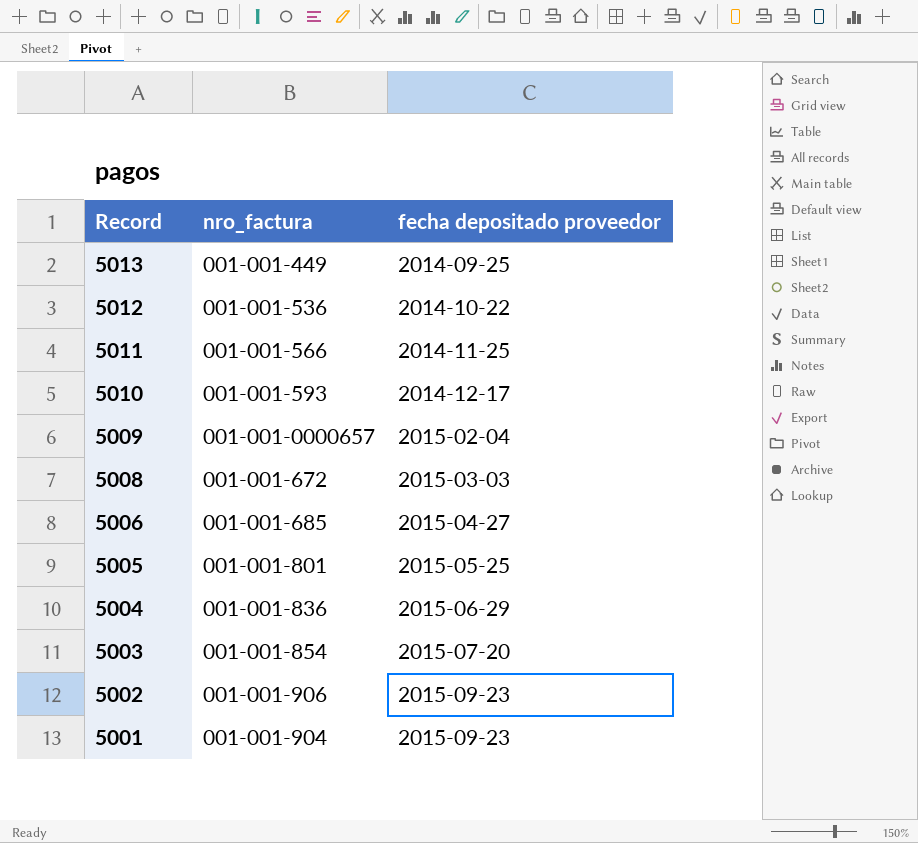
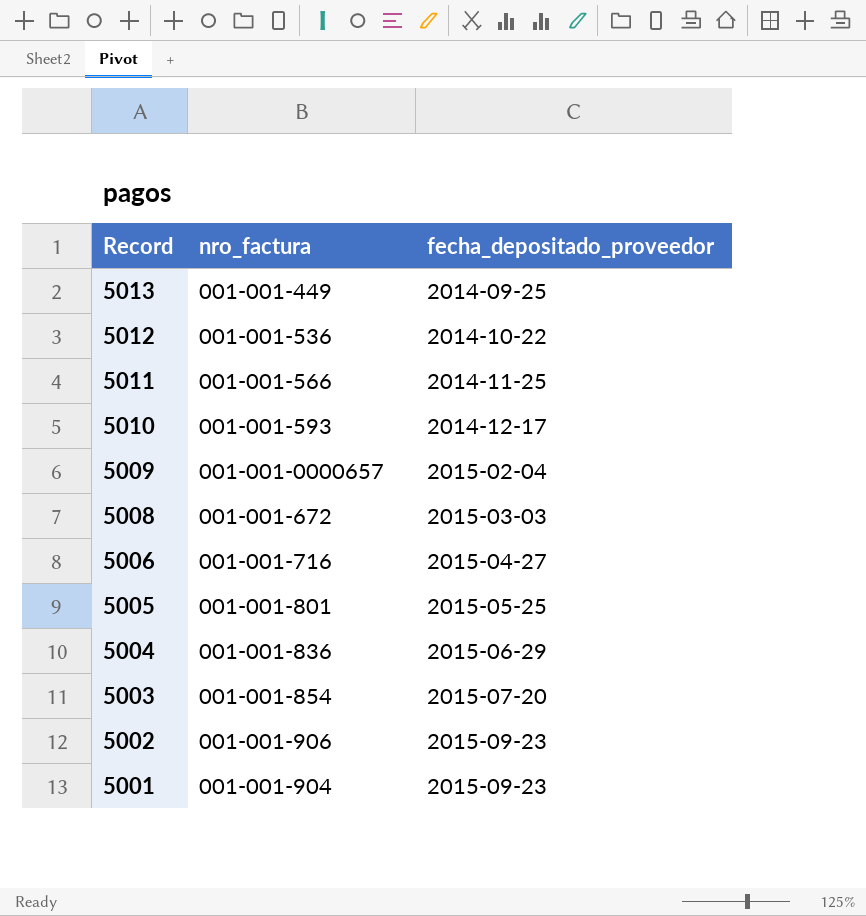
column name: fecha depositado proveedor -> fecha_depositado_proveedor
5006 | nro_factura: 001-001-685 -> 001-001-716

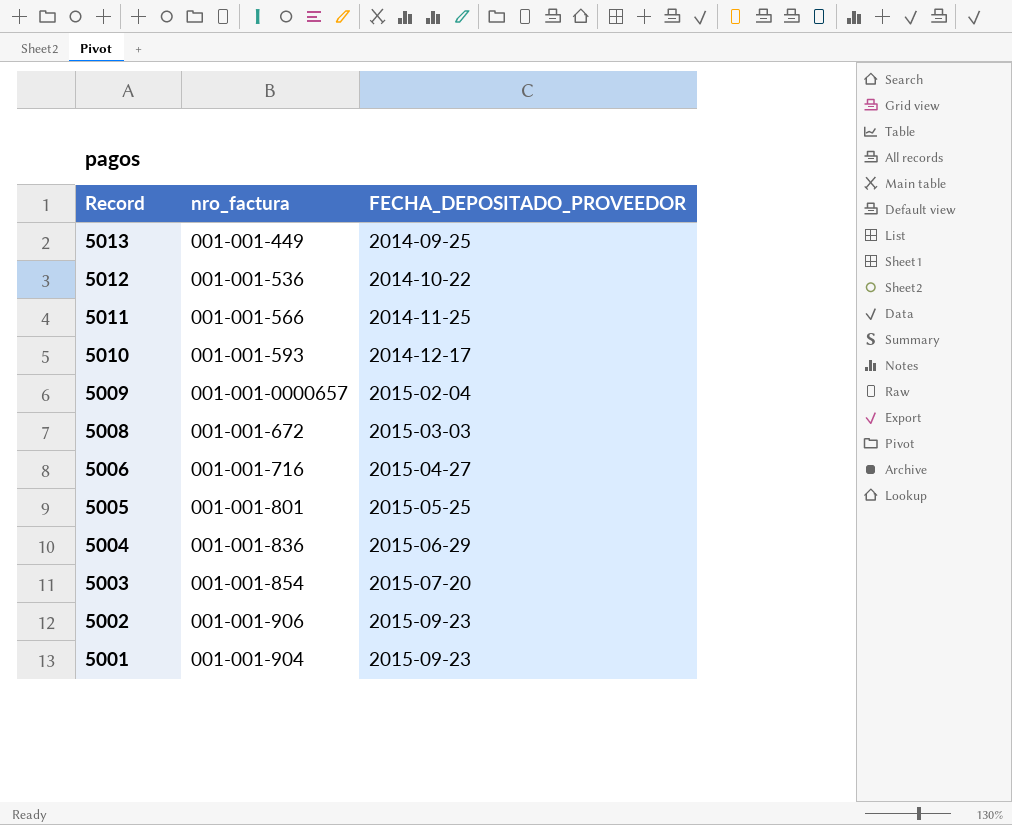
column name: fecha_depositado_proveedor -> FECHA_DEPOSITADO_PROVEEDOR

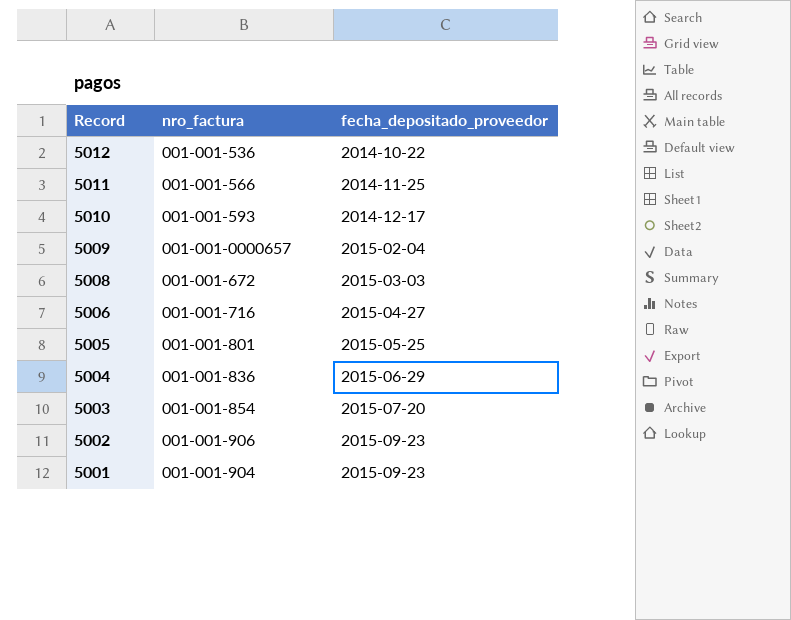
column name: FECHA_DEPOSITADO_PROVEEDOR -> fecha_depositado_proveedor
row 5013: 001-001-449 | 2014-09-25 -> none

